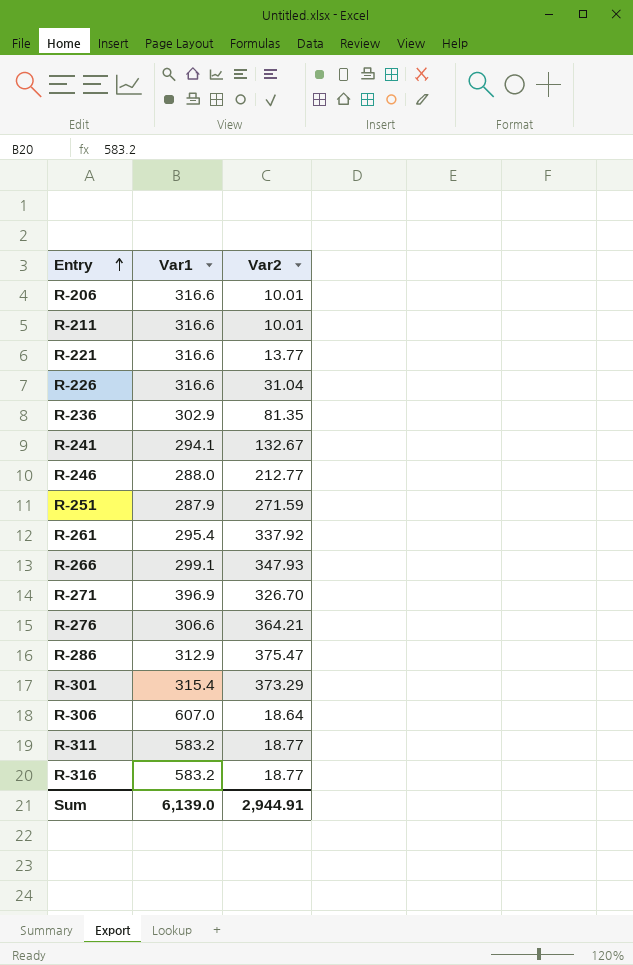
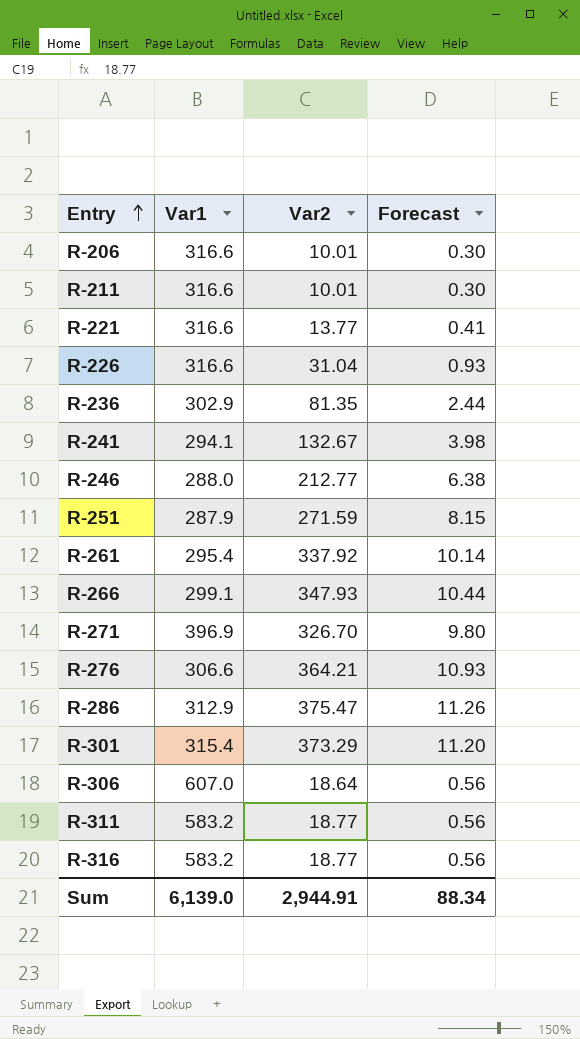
column Forecast | formula: none -> [Var2] * 0.03

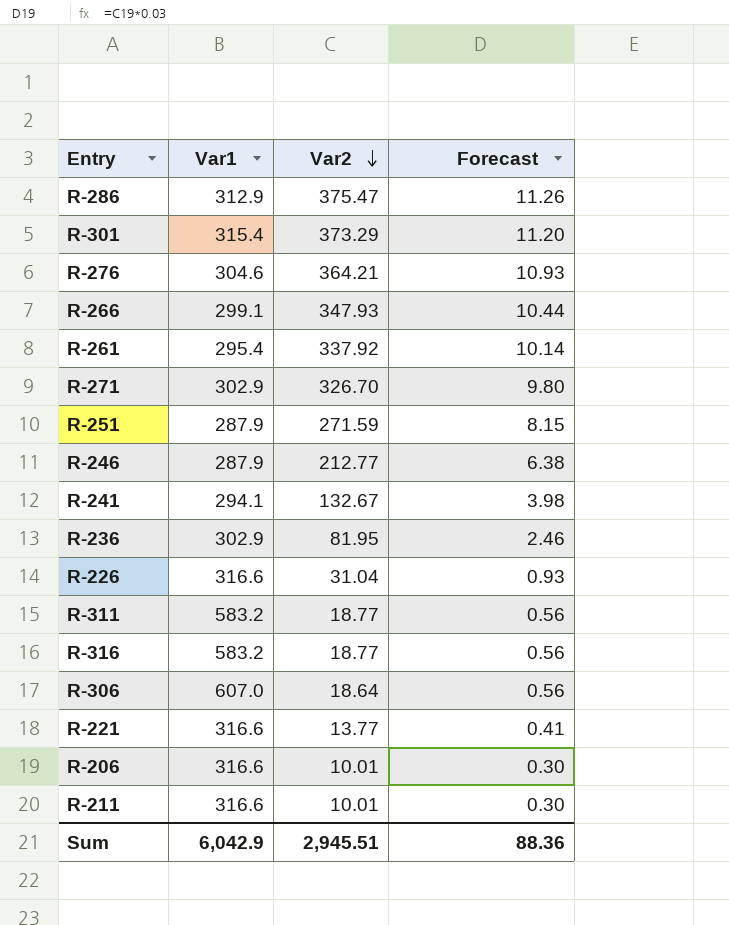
row order: Entry ascending -> Var2 descending
R-276 | Var1: 306.6 -> 304.6
R-271 | Var1: 396.9 -> 302.9
R-246 | Var1: 288.0 -> 287.9
R-236 | Var2: 81.35 -> 81.95
R-236 | Forecast: 2.44 -> 2.46
Sum | Var1: 6,139.0 -> 6,042.9
Sum | Var2: 2,944.91 -> 2,945.51
Sum | Forecast: 88.34 -> 88.36

